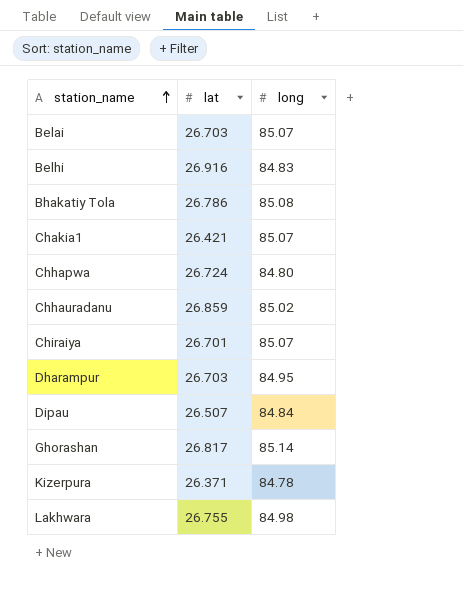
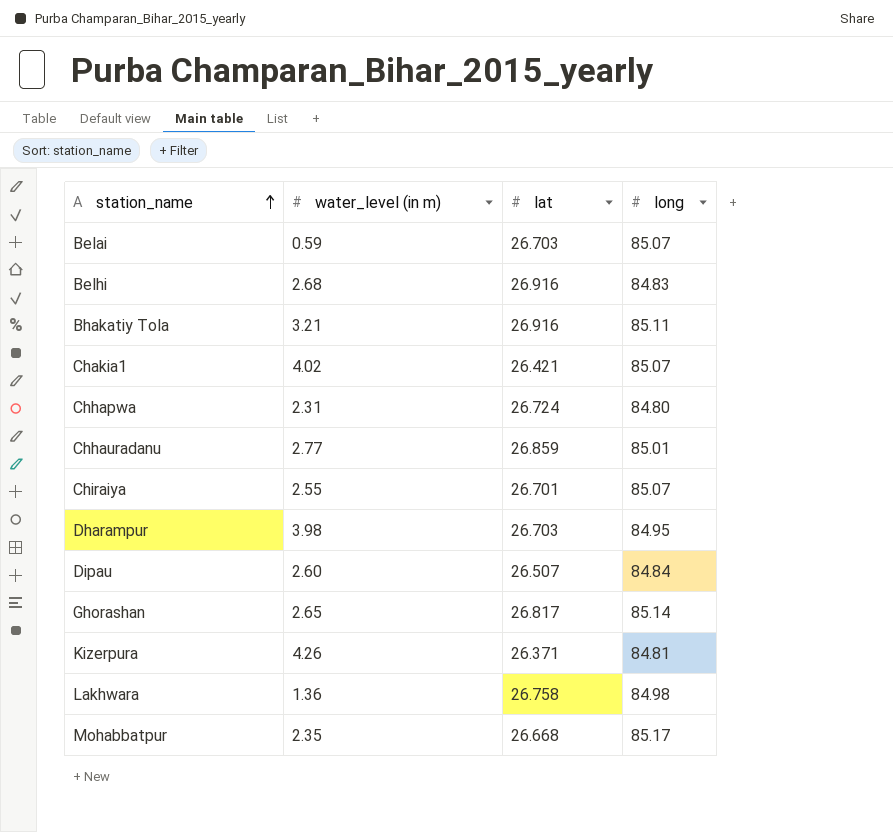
column water_level (in m) | position: none -> 2
Bhakatiy Tola | lat: 26.786 -> 26.916
Bhakatiy Tola | long: 85.08 -> 85.11
Chhauradanu | long: 85.02 -> 85.01
Kizerpura | long: 84.78 -> 84.81
Lakhwara | lat: 26.755 -> 26.758
row Mohabbatpur: none -> 2.35 | 26.668 | 85.17

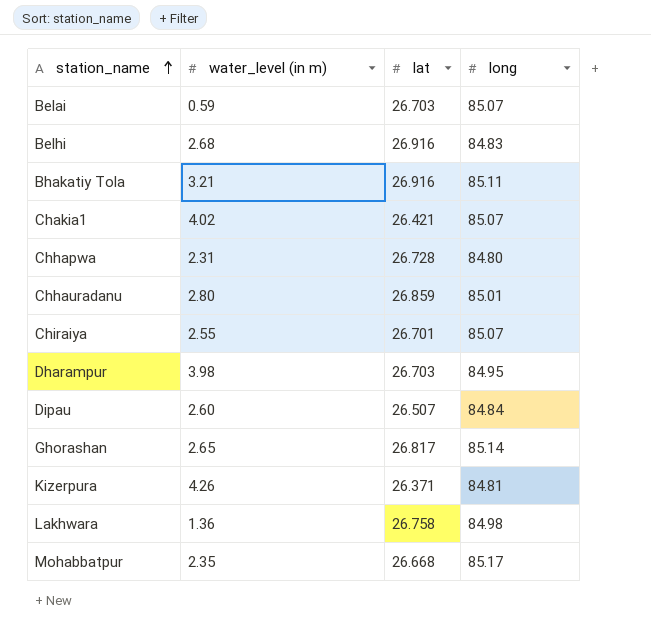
Chhapwa | lat: 26.724 -> 26.728
Chhauradanu | water_level (in m): 2.77 -> 2.80

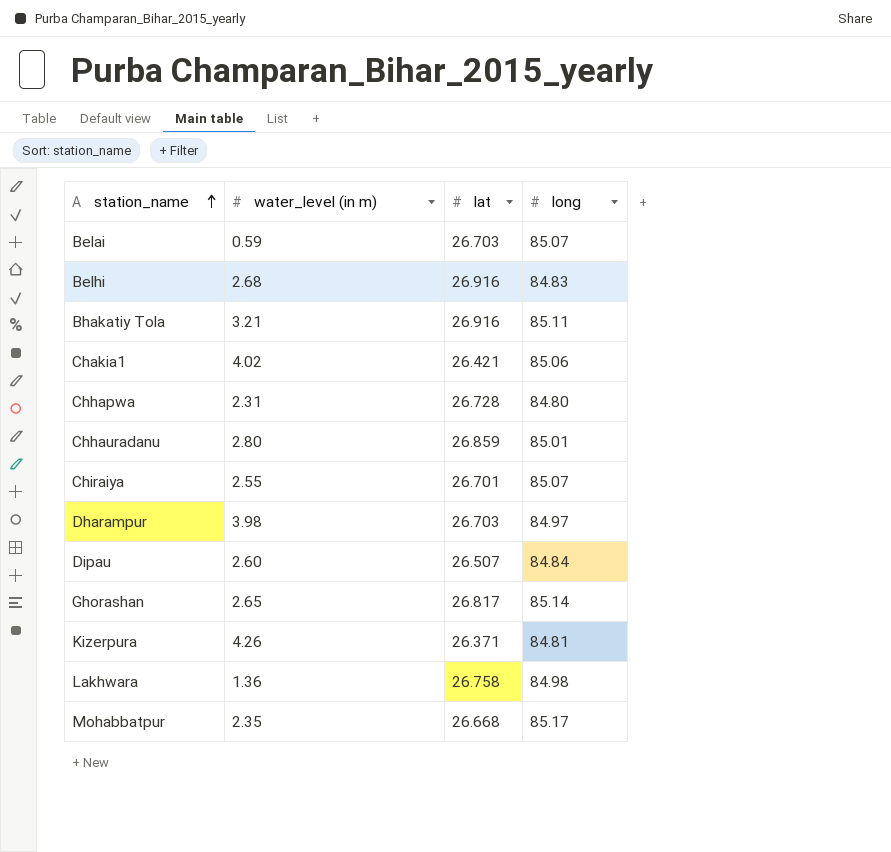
Chakia1 | long: 85.07 -> 85.06
Dharampur | long: 84.95 -> 84.97

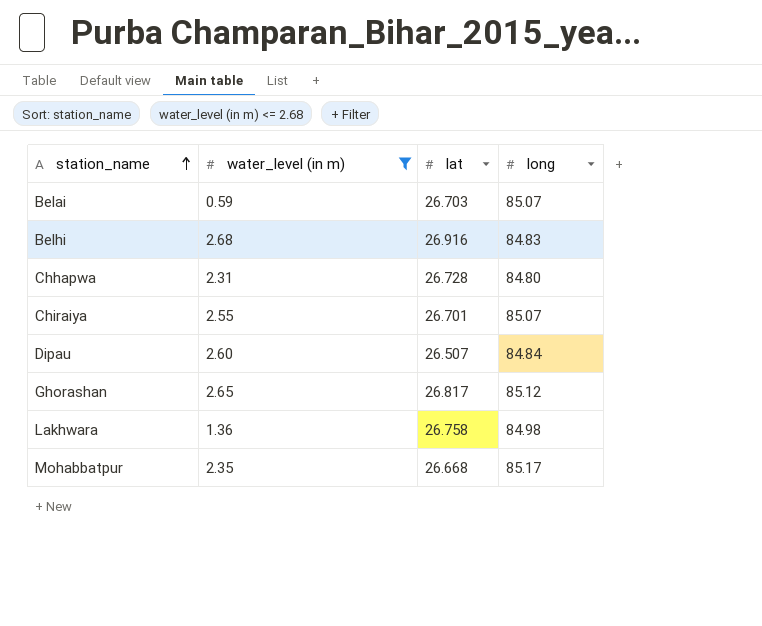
filter: none -> water_level (in m) <= 2.68
Ghorashan | long: 85.14 -> 85.12

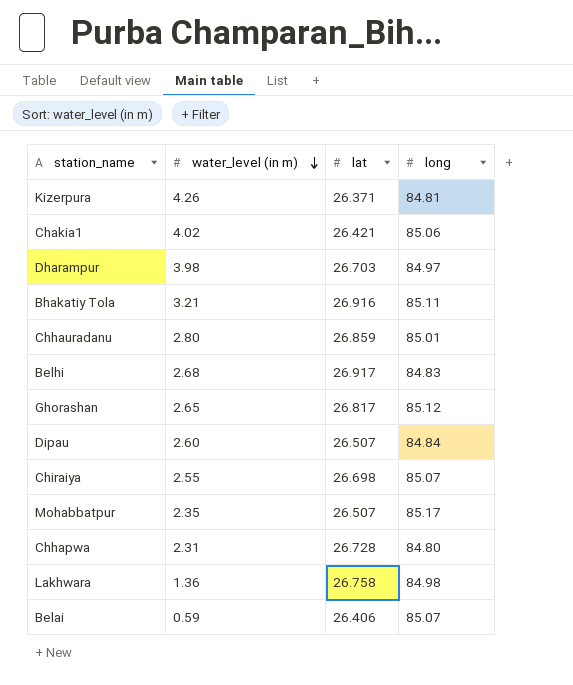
filter: water_level (in m) <= 2.68 -> none
row order: station_name ascending -> water_level (in m) descending
Belhi | lat: 26.916 -> 26.917
Chiraiya | lat: 26.701 -> 26.698
Mohabbatpur | lat: 26.668 -> 26.507
Belai | lat: 26.703 -> 26.406

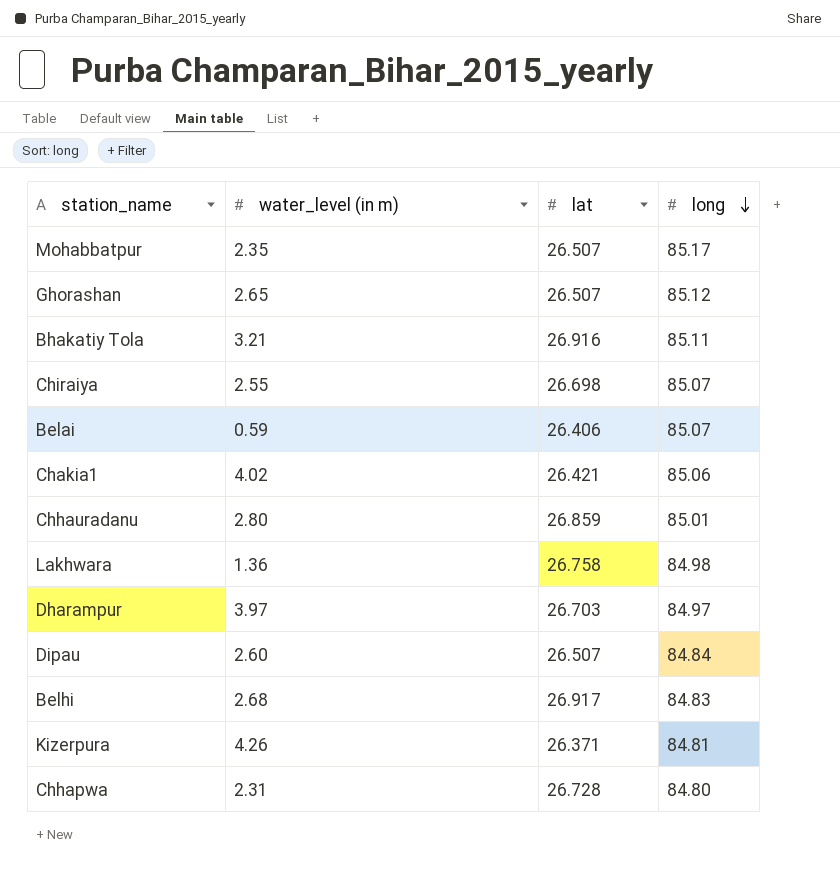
row order: water_level (in m) descending -> long descending
Ghorashan | lat: 26.817 -> 26.507
Dharampur | water_level (in m): 3.98 -> 3.97

